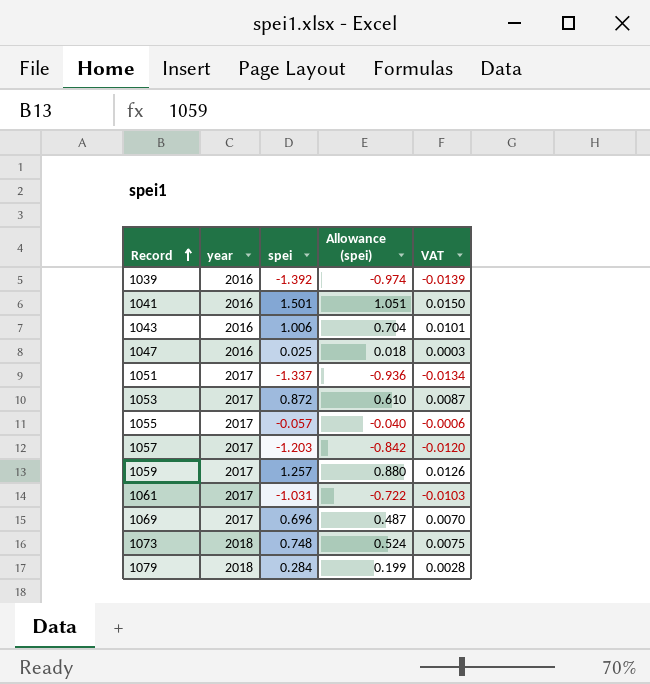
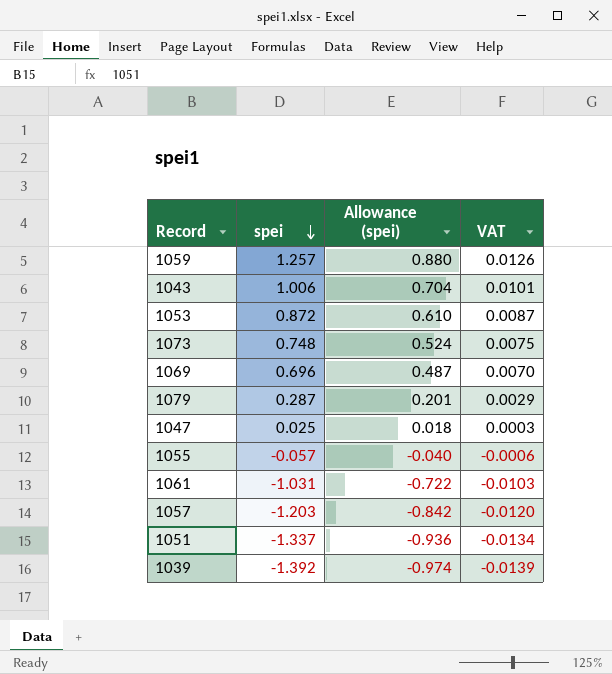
row order: Record ascending -> spei descending
column year | position: 2 -> none
row 1041: 2016 | 1.501 | 1.051 | 0.0150 -> none
1079 | spei: 0.284 -> 0.287
1079 | Allowance (spei): 0.199 -> 0.201
1079 | VAT: 0.0028 -> 0.0029

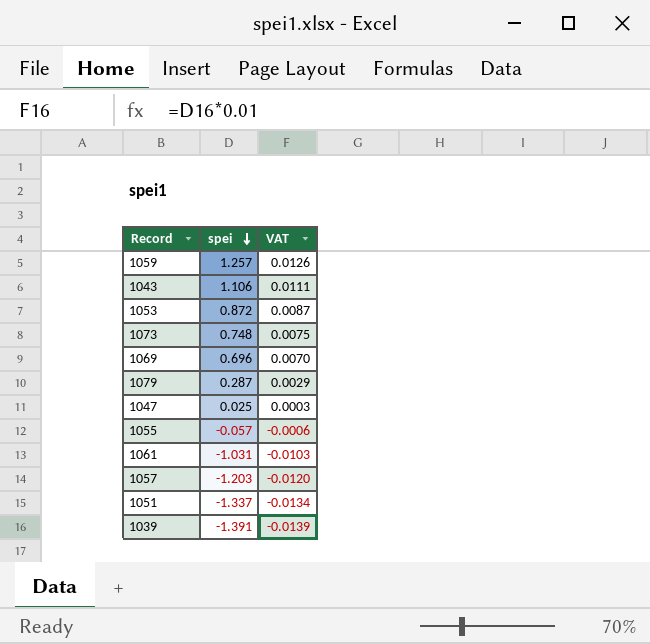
column Allowance (spei) | formula: [spei] * 0.7 -> none
1043 | spei: 1.006 -> 1.106
1043 | VAT: 0.0101 -> 0.0111
1039 | spei: -1.392 -> -1.391

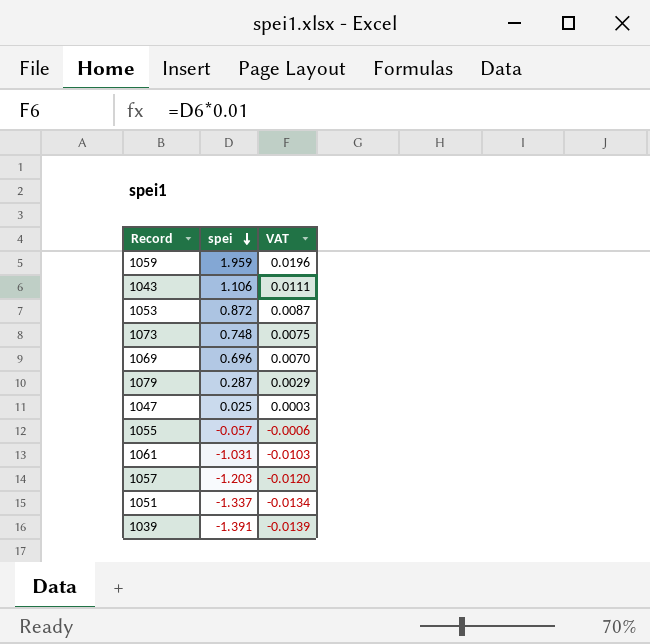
1059 | spei: 1.257 -> 1.959
1059 | VAT: 0.0126 -> 0.0196

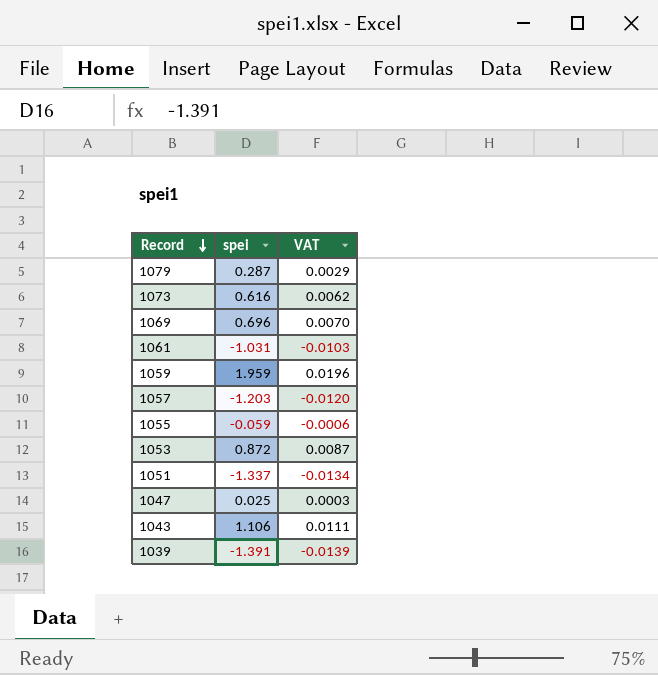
row order: spei descending -> Record descending
1073 | spei: 0.748 -> 0.616
1073 | VAT: 0.0075 -> 0.0062
1055 | spei: -0.057 -> -0.059

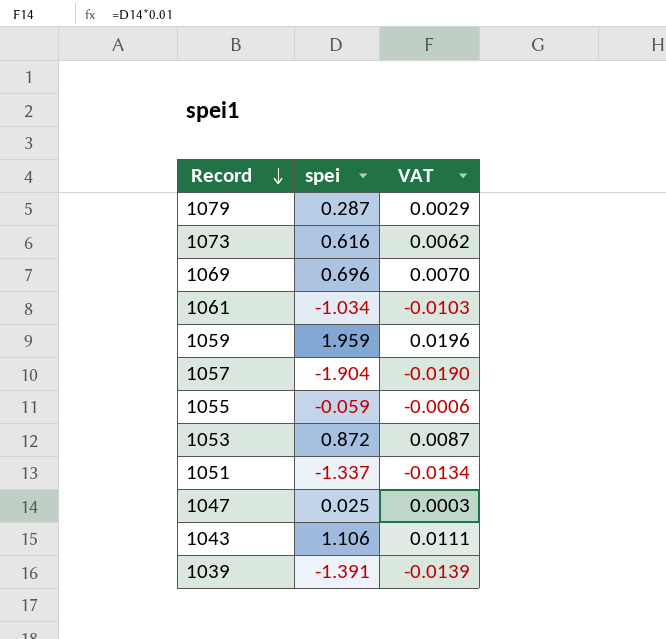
1061 | spei: -1.031 -> -1.034
1057 | spei: -1.203 -> -1.904
1057 | VAT: -0.0120 -> -0.0190

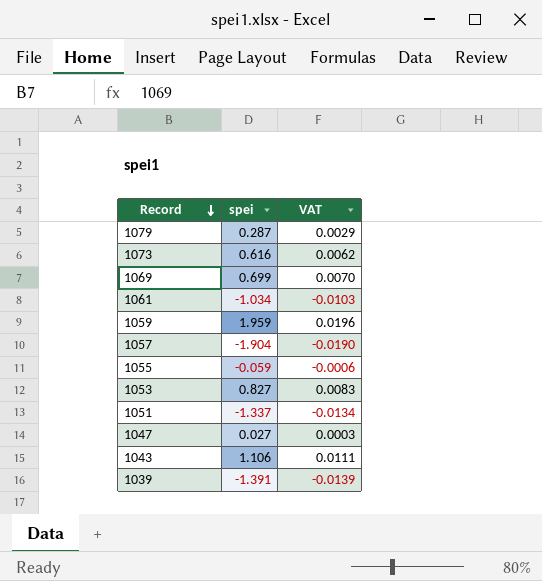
1069 | spei: 0.696 -> 0.699
1053 | spei: 0.872 -> 0.827
1053 | VAT: 0.0087 -> 0.0083
1047 | spei: 0.025 -> 0.027

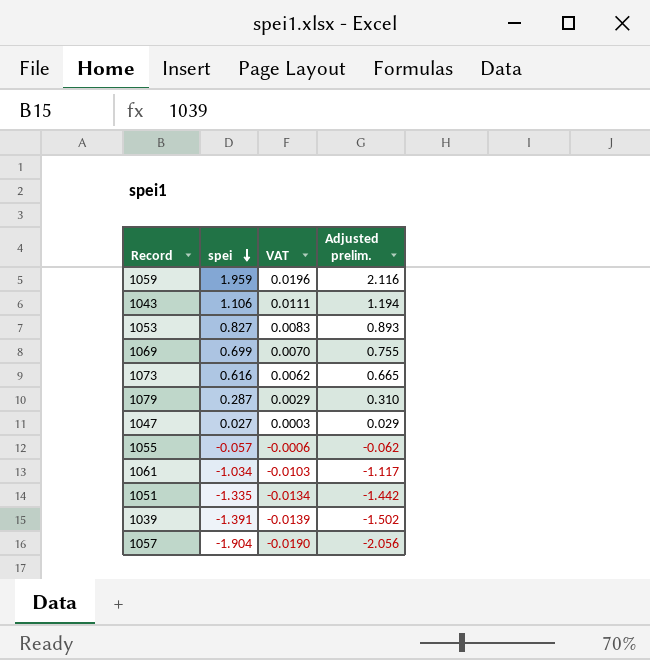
row order: Record descending -> spei descending
column Adjusted prelim. | formula: none -> [spei] * 1.08
1055 | spei: -0.059 -> -0.057
1051 | spei: -1.337 -> -1.335

